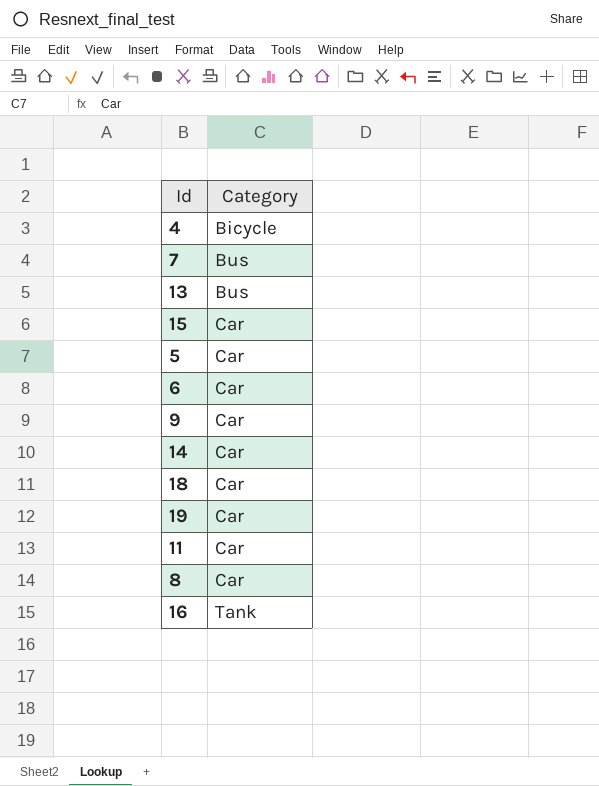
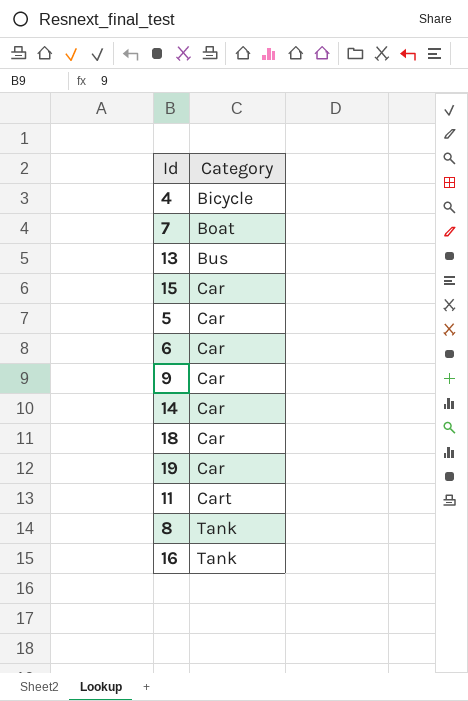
7 | Category: Bus -> Boat
11 | Category: Car -> Cart
8 | Category: Car -> Tank

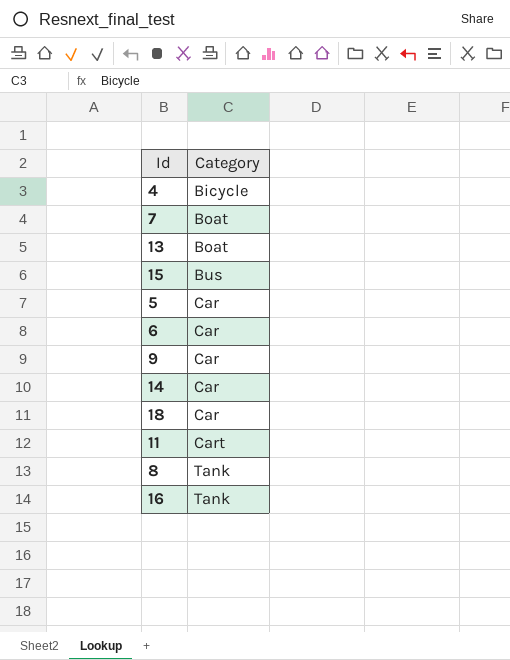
row 19: Car -> none
13 | Category: Bus -> Boat
15 | Category: Car -> Bus

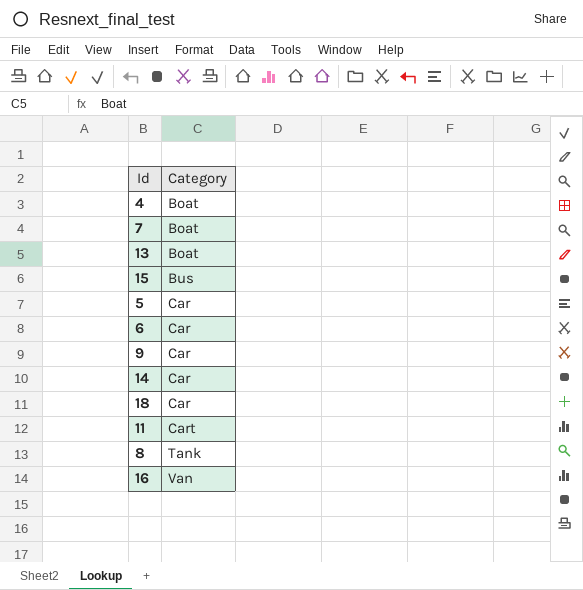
4 | Category: Bicycle -> Boat
16 | Category: Tank -> Van

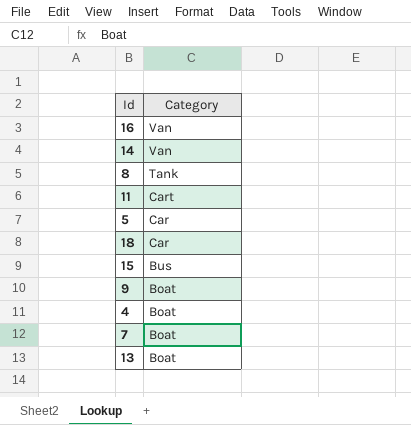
row order: Category ascending -> Category descending
row 6: Car -> none
14 | Category: Car -> Van
9 | Category: Car -> Boat

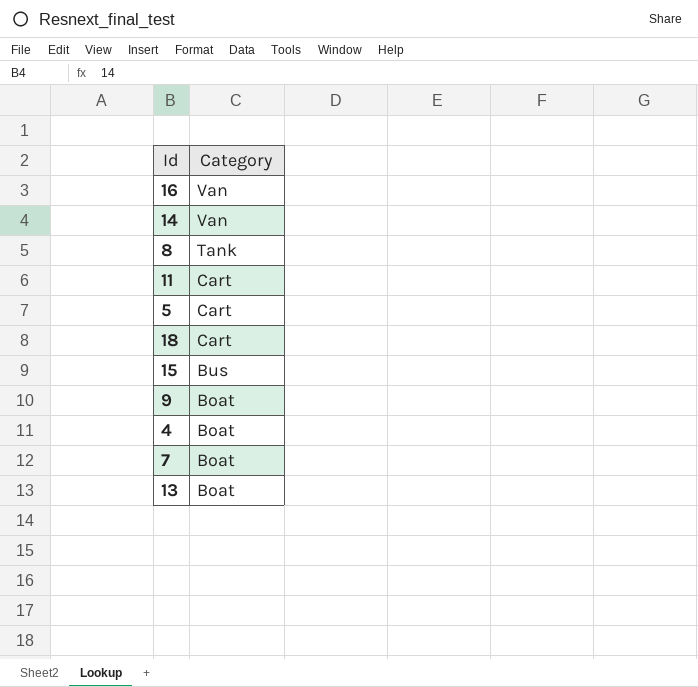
5 | Category: Car -> Cart
18 | Category: Car -> Cart

